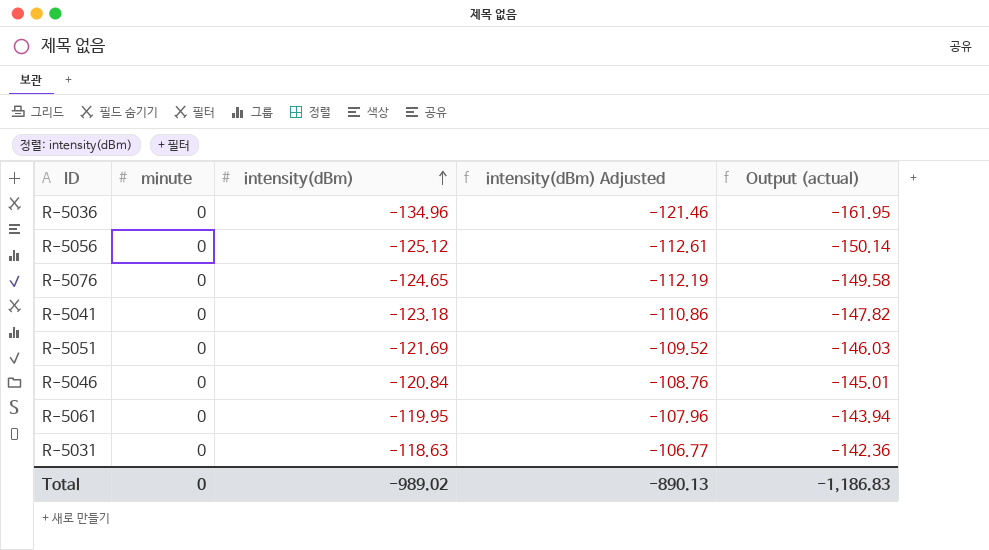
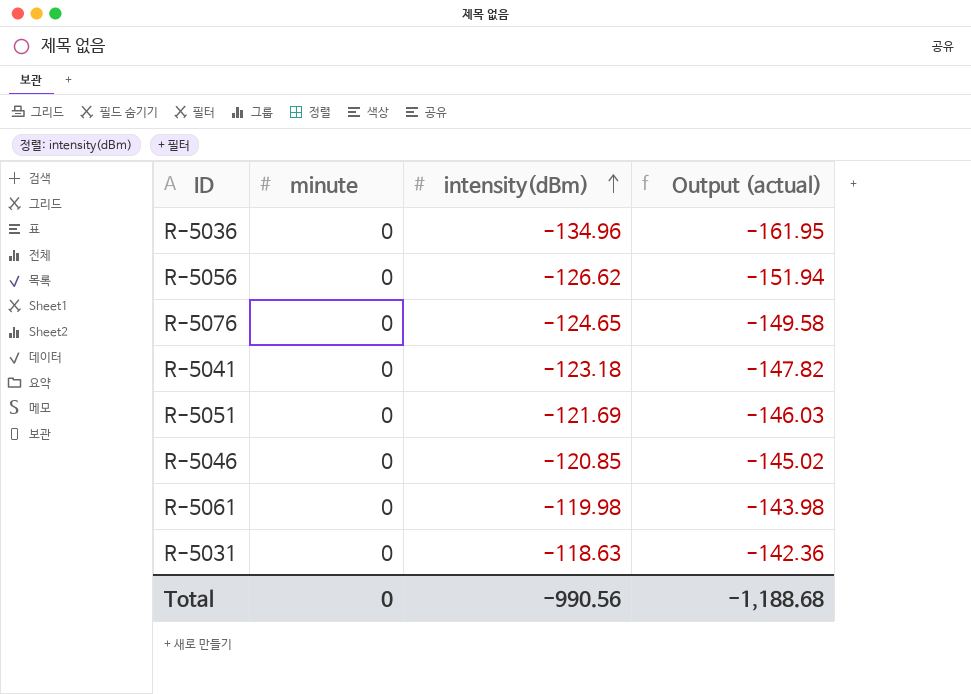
column intensity(dBm) Adjusted | formula: [intensity(dBm)] * 0.9 -> none
R-5056 | intensity(dBm): -125.12 -> -126.62
R-5056 | Output (actual): -150.14 -> -151.94
R-5046 | intensity(dBm): -120.84 -> -120.85
R-5046 | Output (actual): -145.01 -> -145.02
R-5061 | intensity(dBm): -119.95 -> -119.98
R-5061 | Output (actual): -143.94 -> -143.98
Total | intensity(dBm): -989.02 -> -990.56
Total | Output (actual): -1,186.83 -> -1,188.68

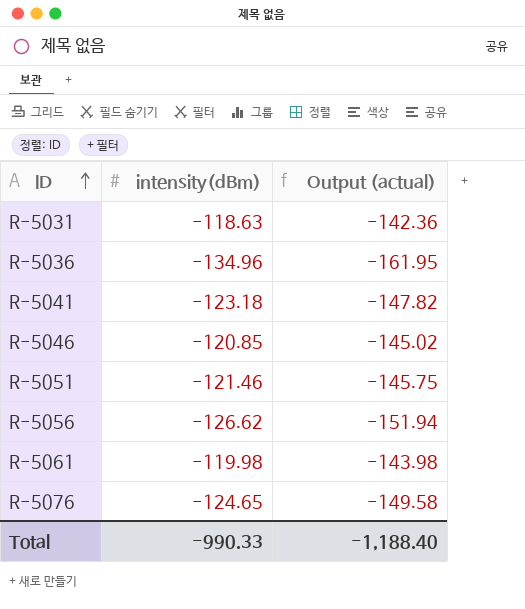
row order: intensity(dBm) ascending -> ID ascending
column minute | position: 2 -> none
R-5051 | intensity(dBm): -121.69 -> -121.46
R-5051 | Output (actual): -146.03 -> -145.75
Total | intensity(dBm): -990.56 -> -990.33
Total | Output (actual): -1,188.68 -> -1,188.40

